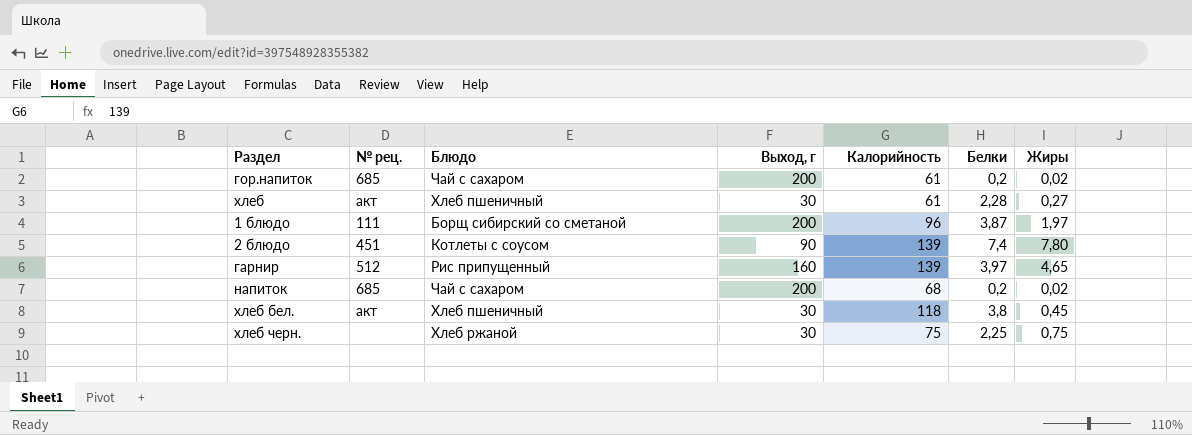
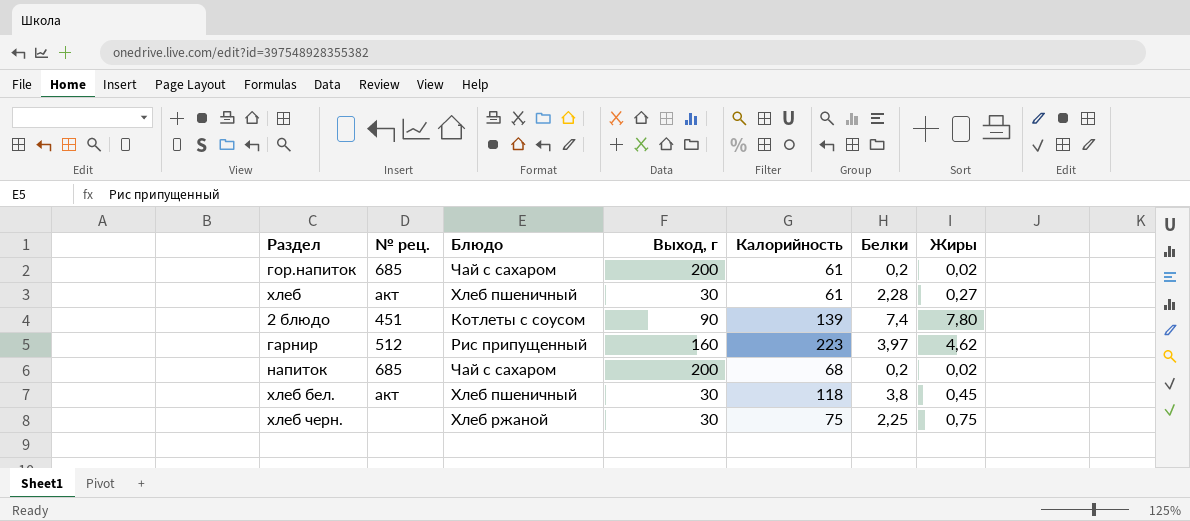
row 1 блюдо: 111 | Борщ сибирский со сметаной | 200 | 96 | 3,87 | 1,97 -> none
гарнир | Калорийность: 139 -> 223
гарнир | Жиры: 4,65 -> 4,62

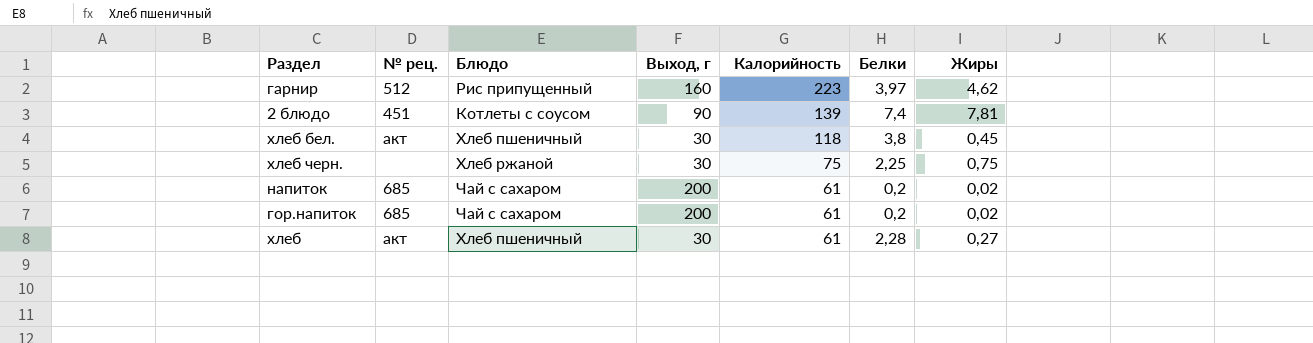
row order: none -> Калорийность descending
2 блюдо | Жиры: 7,80 -> 7,81
напиток | Калорийность: 68 -> 61

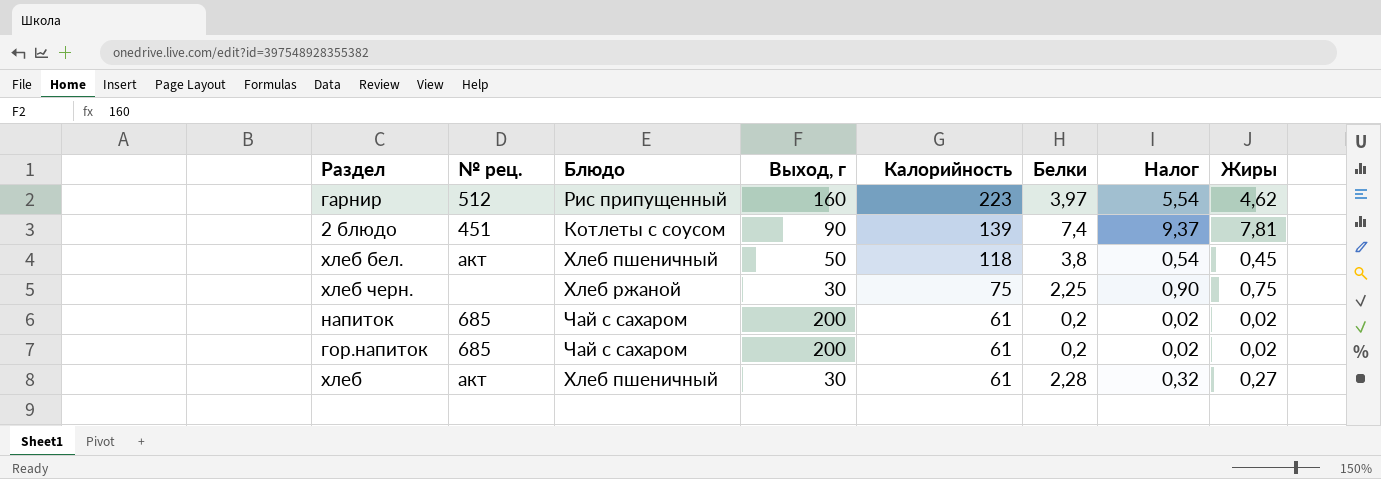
column Налог | formula: none -> [Жиры] * 1,2
хлеб бел. | Выход, г: 30 -> 50

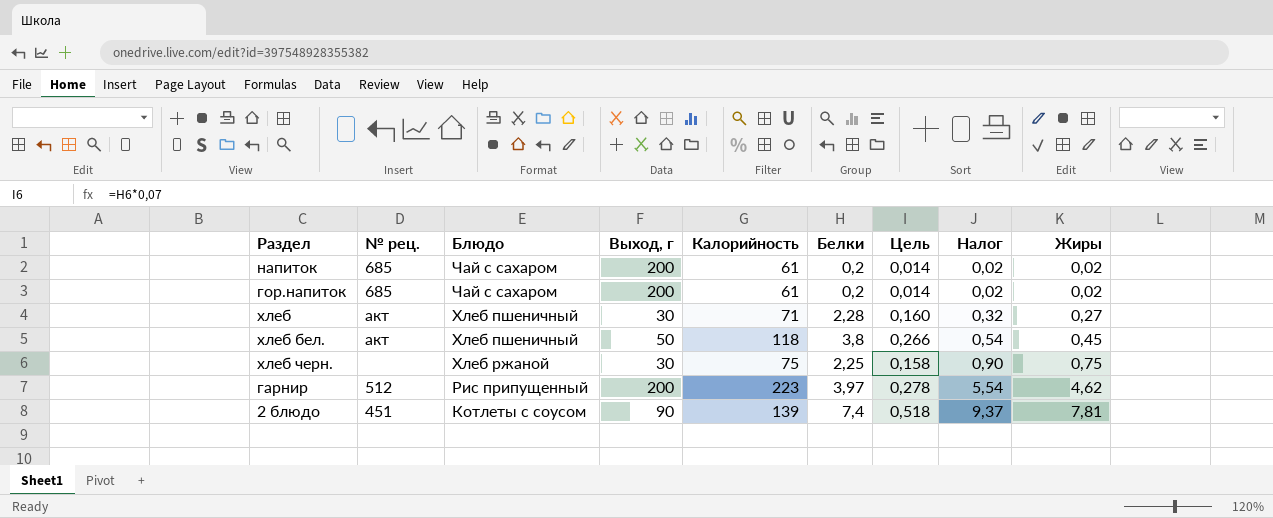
row order: Калорийность descending -> Налог ascending
column Цель | formula: none -> [Белки] * 0,07
хлеб | Калорийность: 61 -> 71
гарнир | Выход, г: 160 -> 200

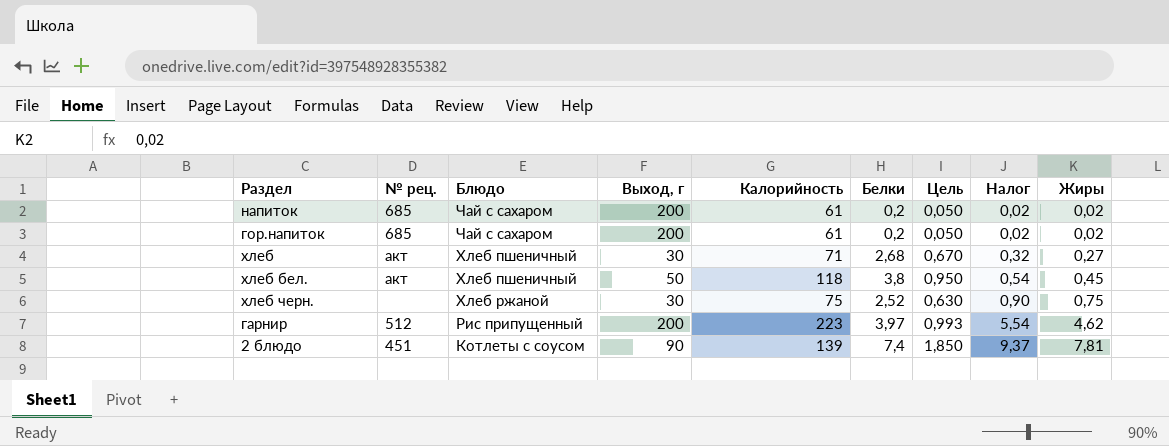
column Цель | formula: [Белки] * 0,07 -> [Белки] * 0,25
хлеб | Белки: 2,28 -> 2,68
хлеб черн. | Белки: 2,25 -> 2,52

